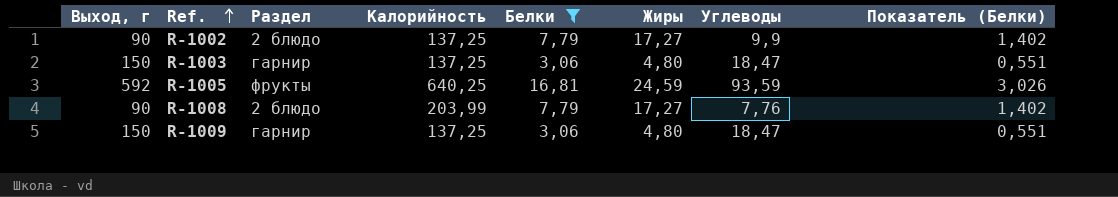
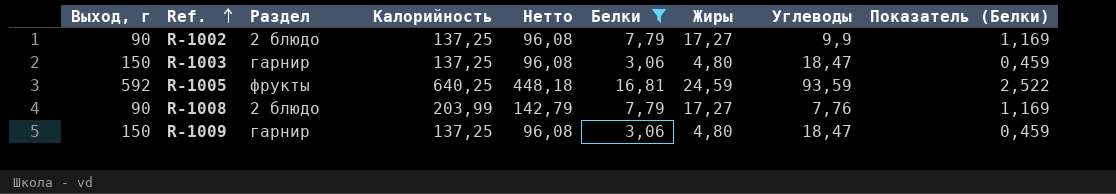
column Нетто | formula: none -> [Калорийность] * 0,7
column Показатель (Белки) | formula: [Белки] * 0,18 -> [Белки] * 0,15

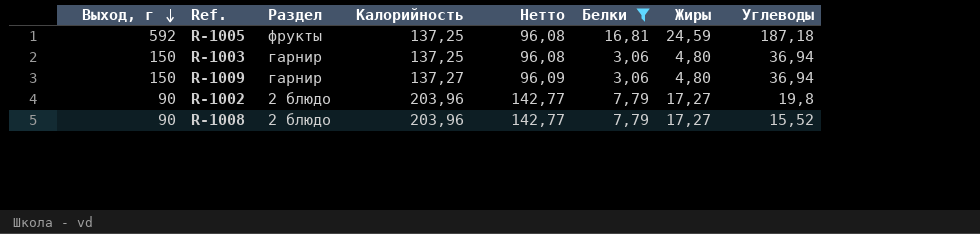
row order: Ref. ascending -> Выход, г descending
column Показатель (Белки) | formula: [Белки] * 0,15 -> none
R-1005 | Калорийность: 640,25 -> 137,25
R-1005 | Нетто: 448,18 -> 96,08
R-1005 | Углеводы: 93,59 -> 187,18
R-1003 | Углеводы: 18,47 -> 36,94
R-1009 | Калорийность: 137,25 -> 137,27
R-1009 | Нетто: 96,08 -> 96,09
R-1009 | Углеводы: 18,47 -> 36,94
R-1002 | Калорийность: 137,25 -> 203,96
R-1002 | Нетто: 96,08 -> 142,77
R-1002 | Углеводы: 9,9 -> 19,8
R-1008 | Калорийность: 203,99 -> 203,96
R-1008 | Нетто: 142,79 -> 142,77
R-1008 | Углеводы: 7,76 -> 15,52

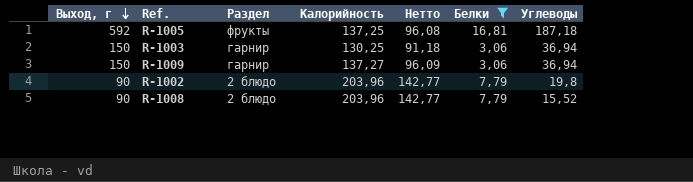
column Жиры | position: 7 -> none
R-1003 | Калорийность: 137,25 -> 130,25
R-1003 | Нетто: 96,08 -> 91,18

